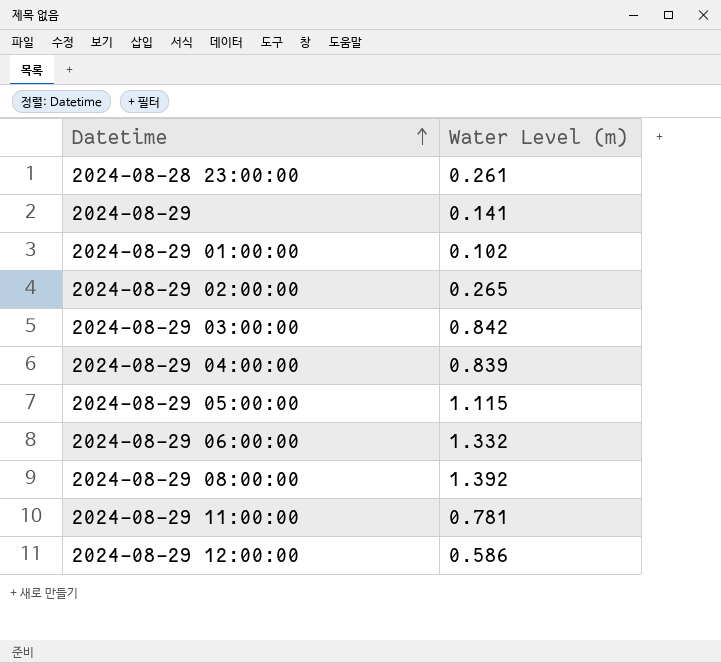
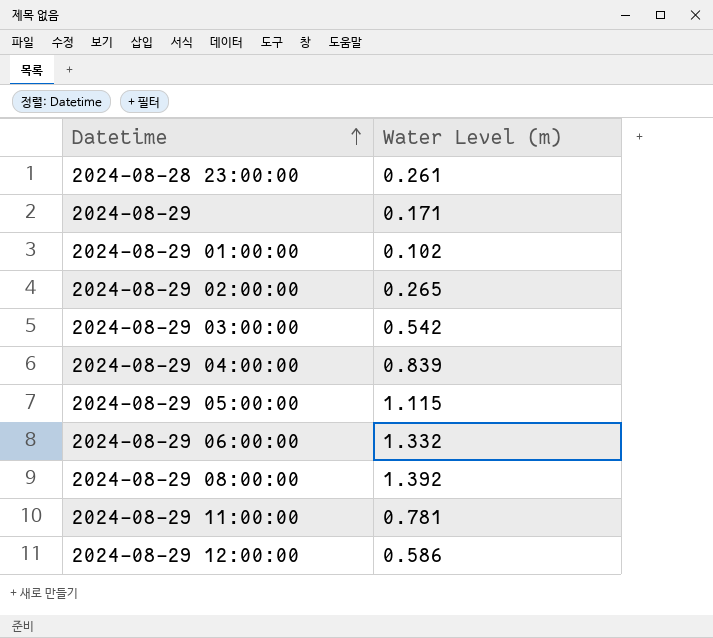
2024-08-29 | Water Level (m): 0.141 -> 0.171
2024-08-29 03:00:00 | Water Level (m): 0.842 -> 0.542

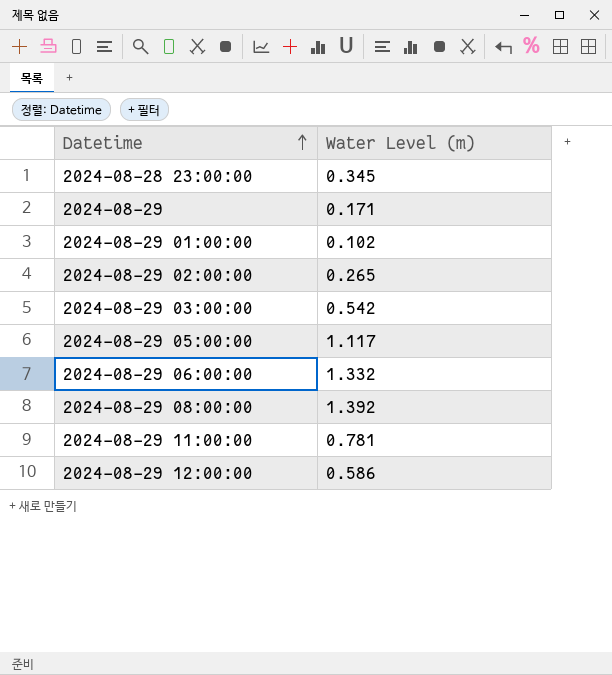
row 2024-08-29 04:00:00: 0.839 -> none
2024-08-28 23:00:00 | Water Level (m): 0.261 -> 0.345
2024-08-29 05:00:00 | Water Level (m): 1.115 -> 1.117

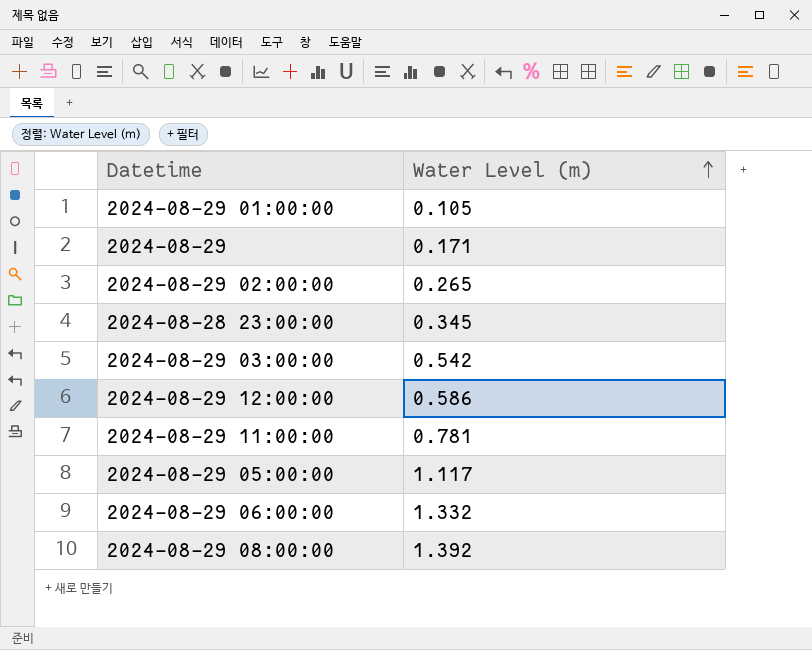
row order: Datetime ascending -> Water Level (m) ascending
2024-08-29 01:00:00 | Water Level (m): 0.102 -> 0.105

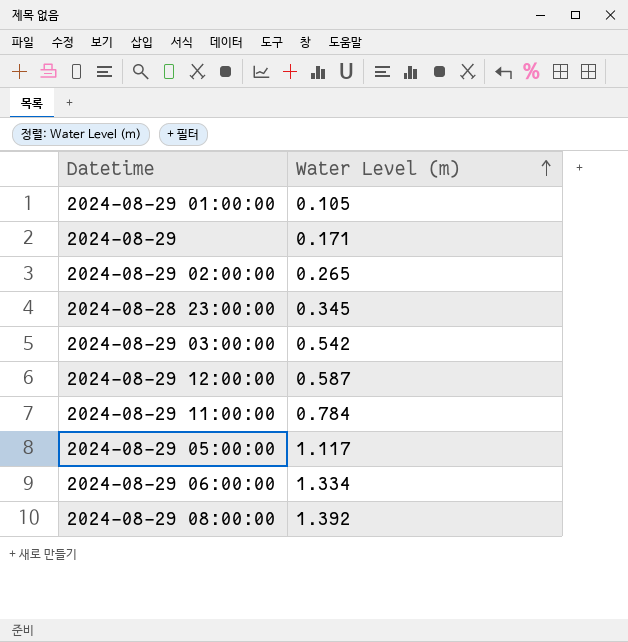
2024-08-29 12:00:00 | Water Level (m): 0.586 -> 0.587
2024-08-29 11:00:00 | Water Level (m): 0.781 -> 0.784
2024-08-29 06:00:00 | Water Level (m): 1.332 -> 1.334

